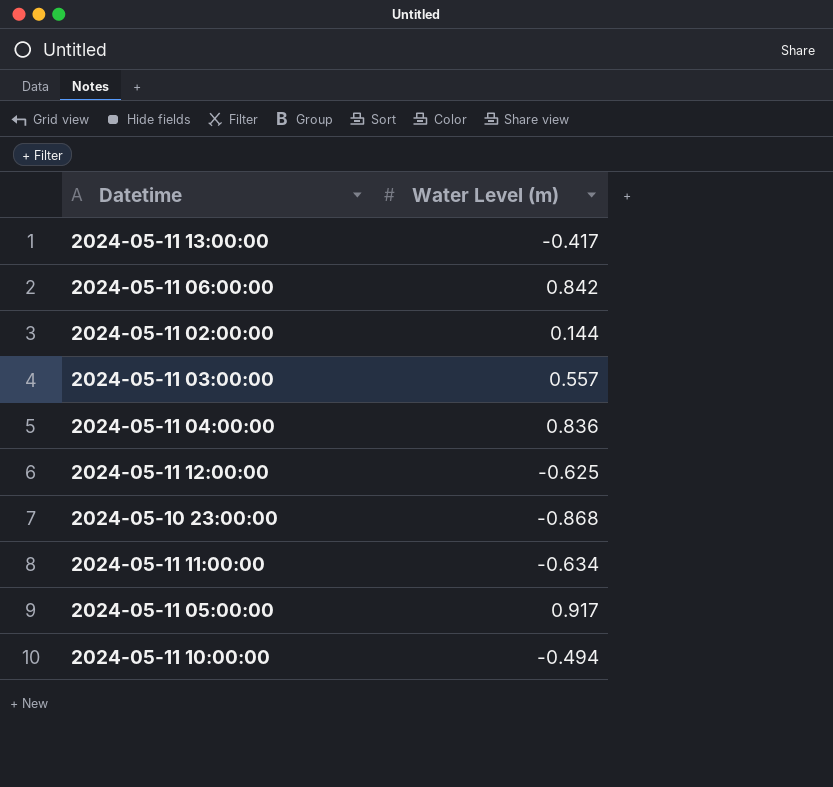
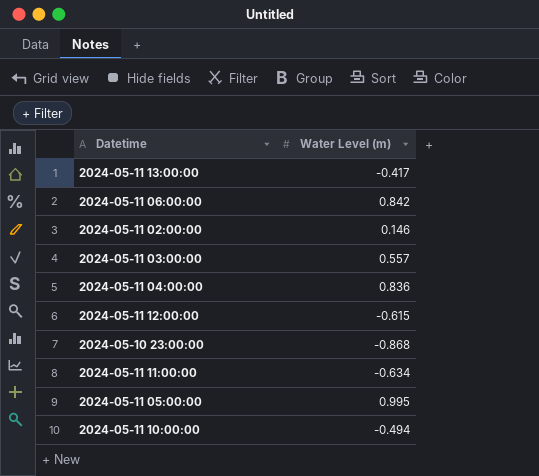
2024-05-11 02:00:00 | Water Level (m): 0.144 -> 0.146
2024-05-11 12:00:00 | Water Level (m): -0.625 -> -0.615
2024-05-11 05:00:00 | Water Level (m): 0.917 -> 0.995

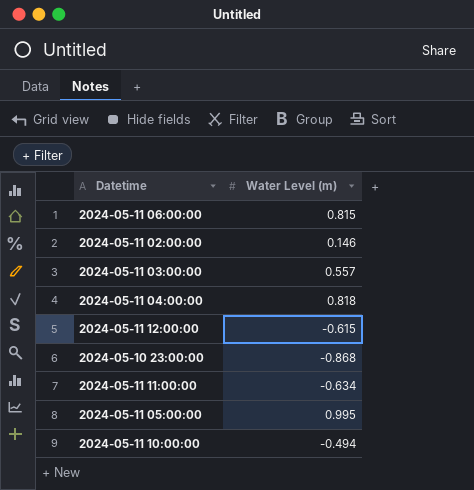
row 2024-05-11 13:00:00: -0.417 -> none
2024-05-11 06:00:00 | Water Level (m): 0.842 -> 0.815
2024-05-11 04:00:00 | Water Level (m): 0.836 -> 0.818

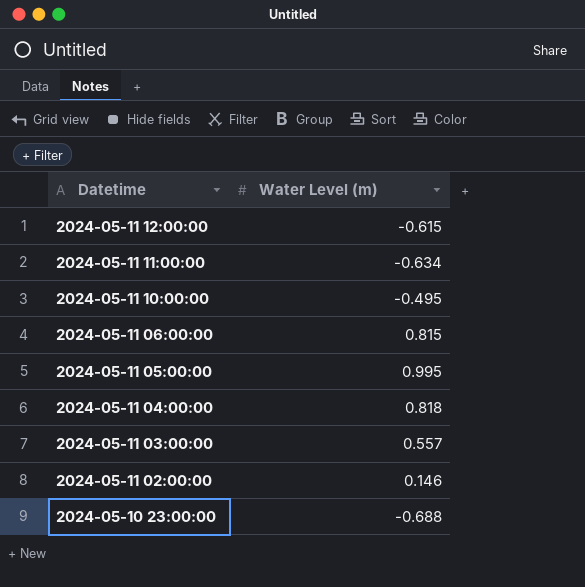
row order: none -> Datetime descending
2024-05-11 10:00:00 | Water Level (m): -0.494 -> -0.495
2024-05-10 23:00:00 | Water Level (m): -0.868 -> -0.688

